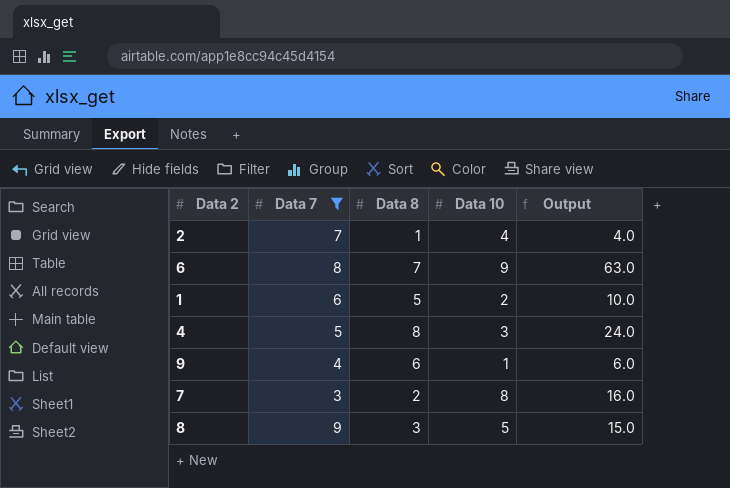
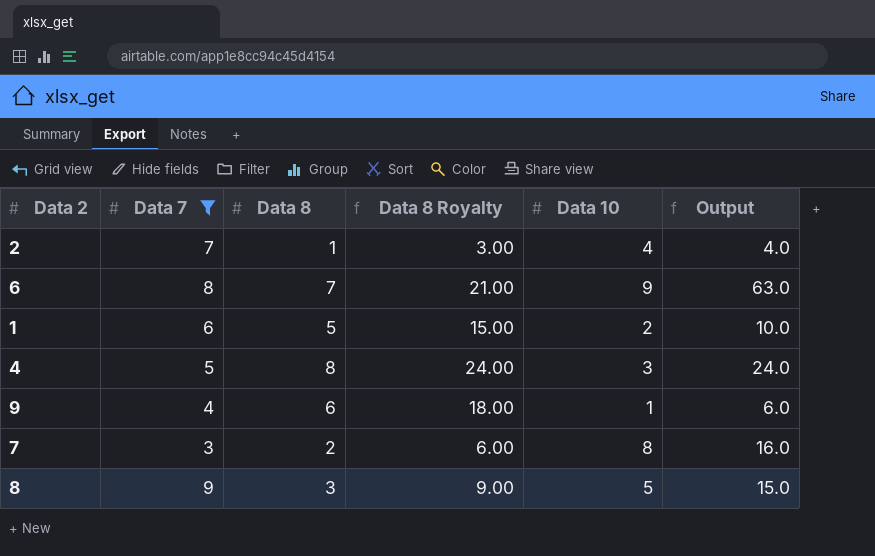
column Data 8 Royalty | formula: none -> [Data 8] * 3

